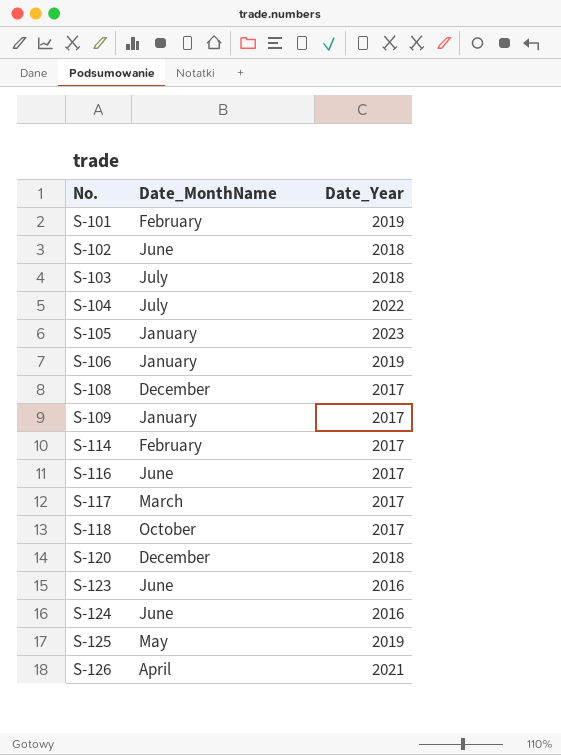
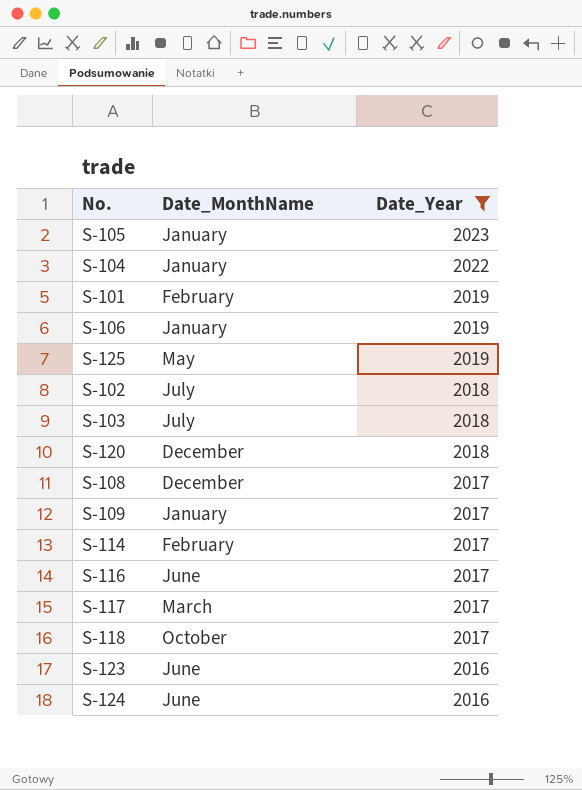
filter: none -> Date_Year != 2021
row order: No. ascending -> Date_Year descending
S-104 | Date_MonthName: July -> January
S-102 | Date_MonthName: June -> July

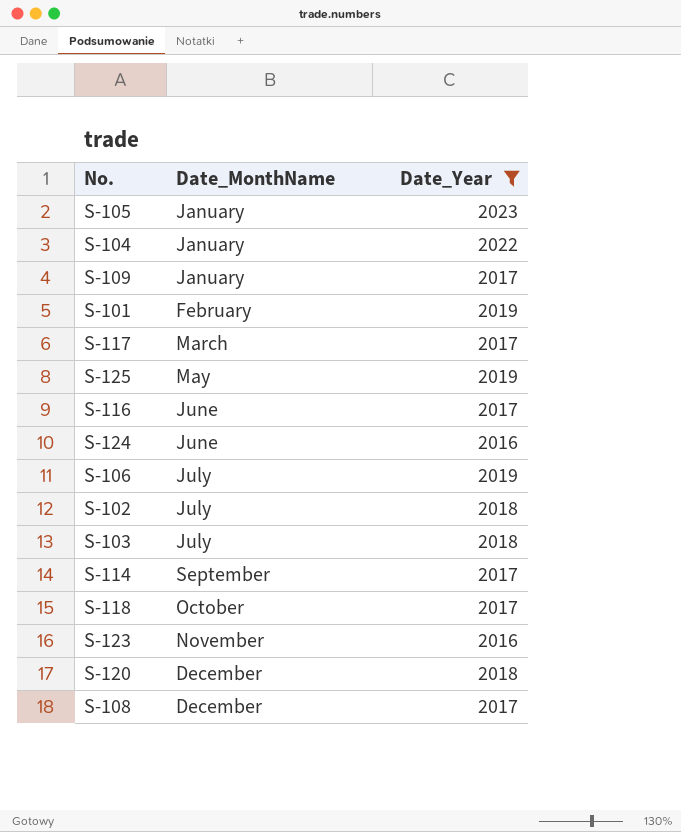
row order: Date_Year descending -> Date_MonthName ascending
S-106 | Date_MonthName: January -> July
S-114 | Date_MonthName: February -> September
S-123 | Date_MonthName: June -> November

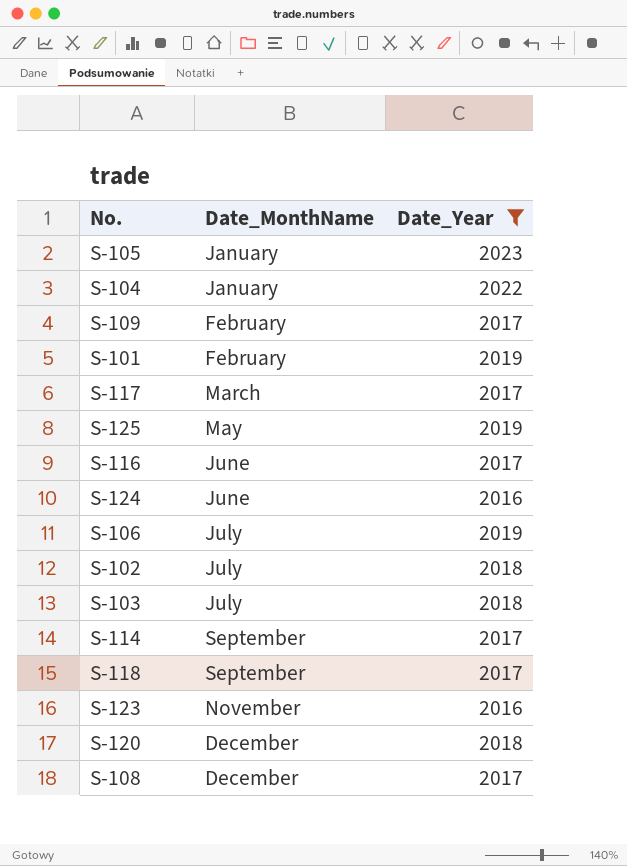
S-109 | Date_MonthName: January -> February
S-118 | Date_MonthName: October -> September

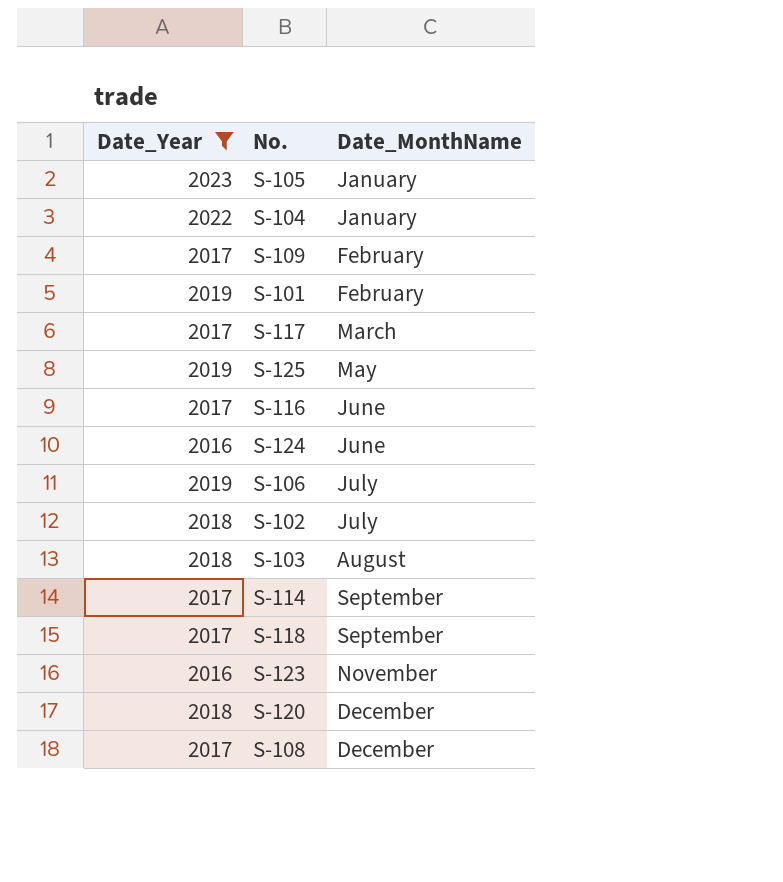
column Date_Year | position: 3 -> 1
S-103 | Date_MonthName: July -> August

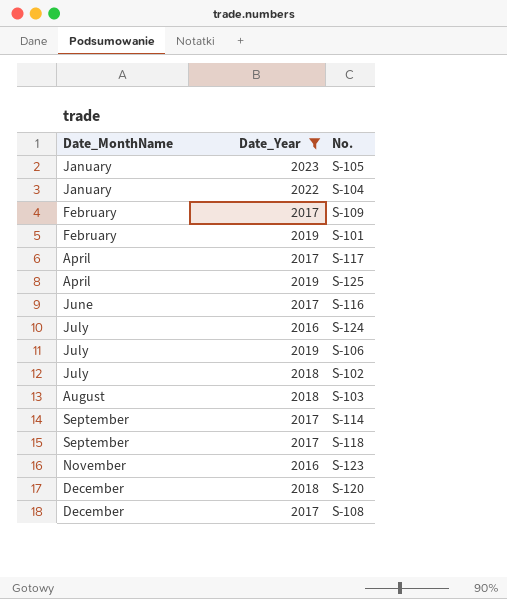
column Date_MonthName | position: 3 -> 1
S-117 | Date_MonthName: March -> April
S-125 | Date_MonthName: May -> April
S-124 | Date_MonthName: June -> July

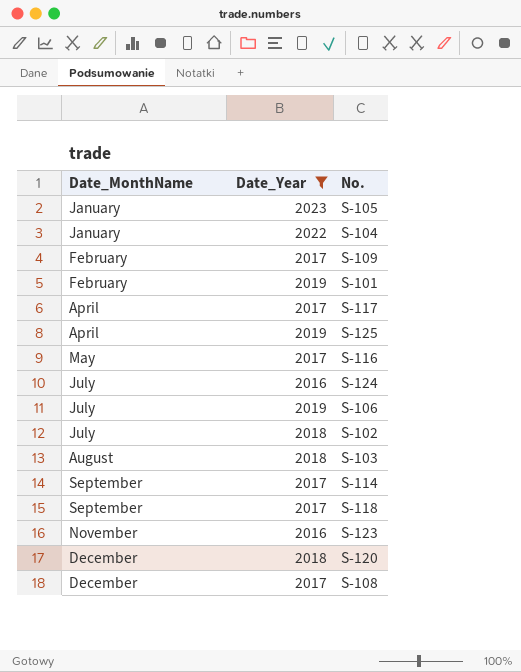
S-116 | Date_MonthName: June -> May

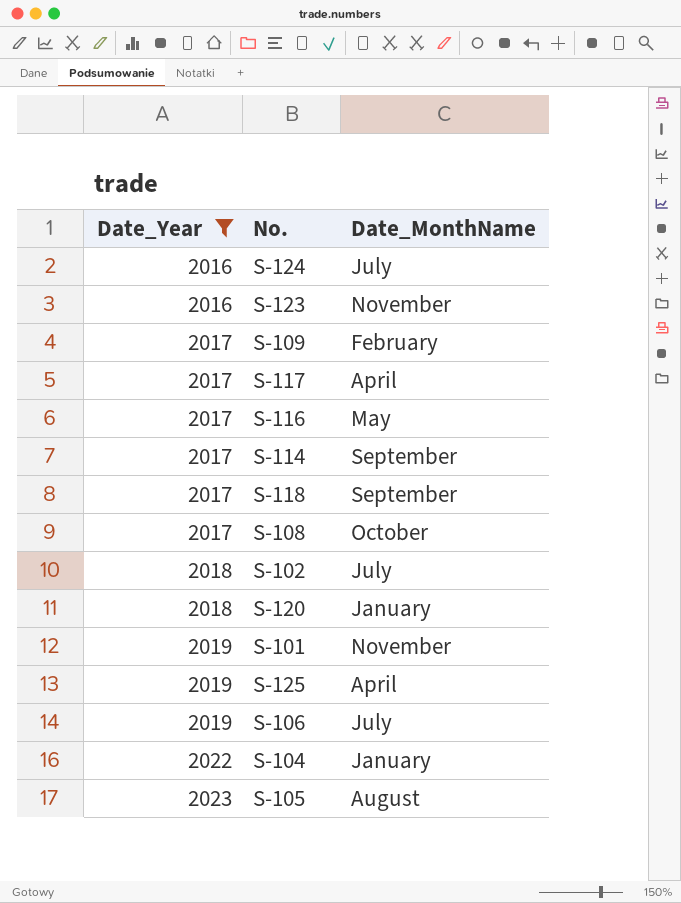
row order: Date_MonthName ascending -> Date_Year ascending
column Date_MonthName | position: 1 -> 3
row S-103: August | 2018 -> none
S-108 | Date_MonthName: December -> October
S-120 | Date_MonthName: December -> January
S-101 | Date_MonthName: February -> November
S-105 | Date_MonthName: January -> August

